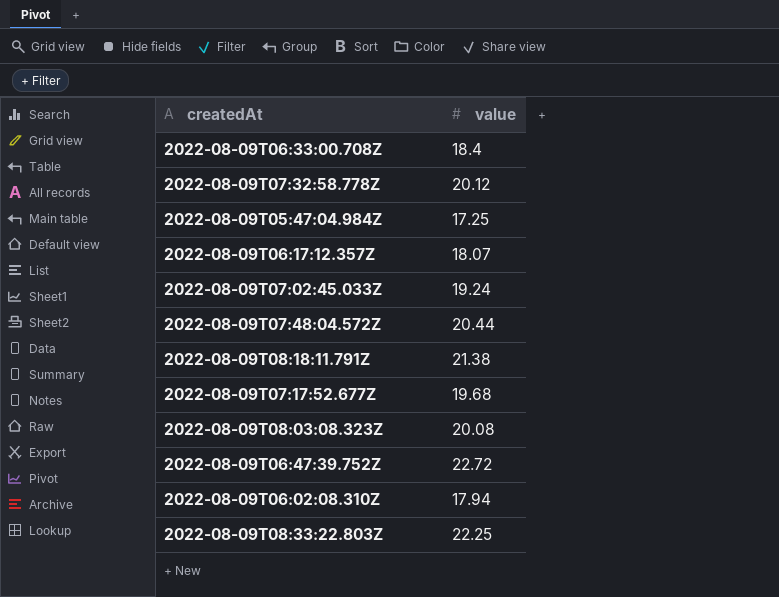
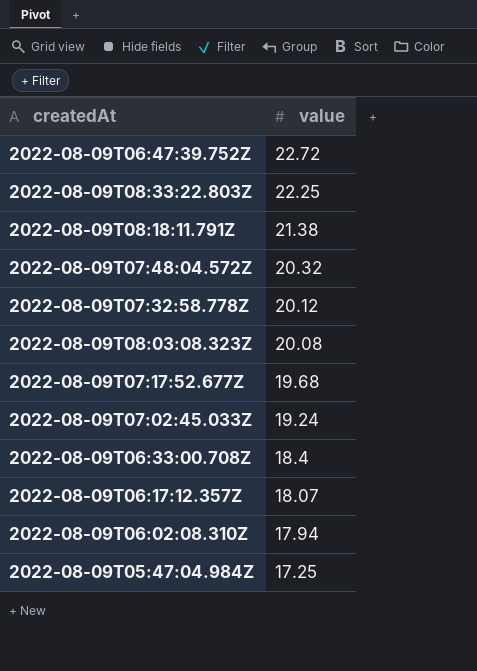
row order: none -> value descending
2022-08-09T07:48:04.572Z | value: 20.44 -> 20.32

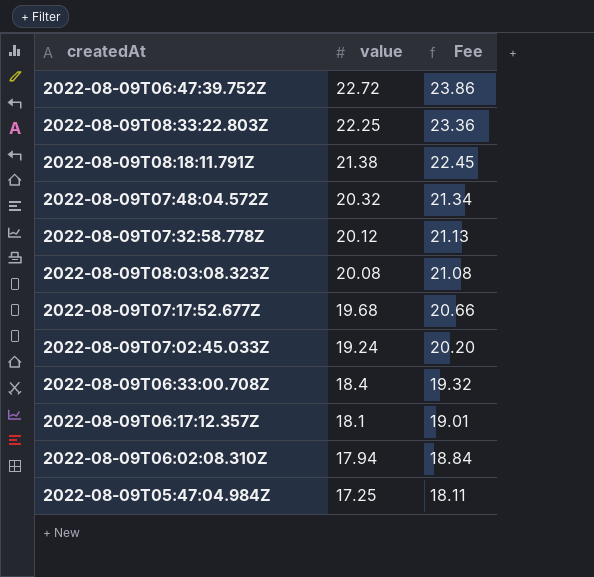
column Fee | formula: none -> [value] * 1.05
2022-08-09T06:17:12.357Z | value: 18.07 -> 18.1

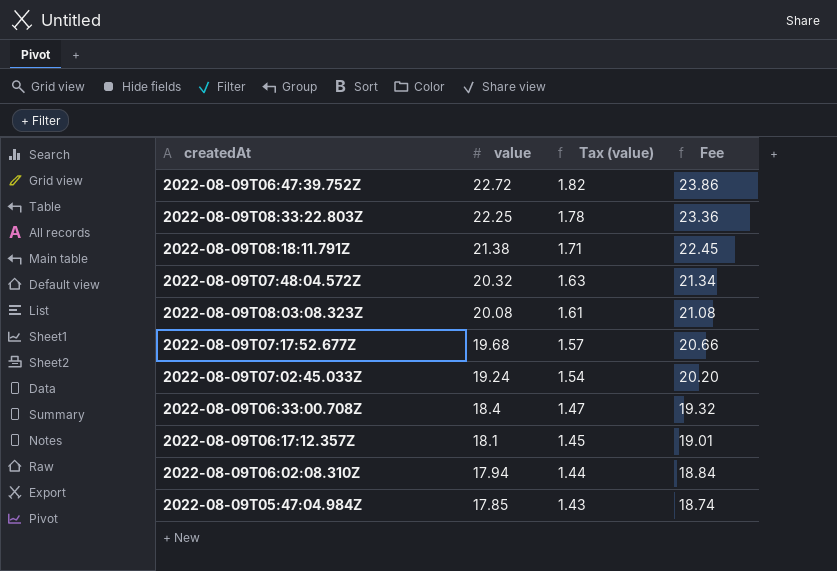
column Tax (value) | formula: none -> [value] * 0.08
row 2022-08-09T07:32:58.778Z: 20.12 | 21.13 -> none
2022-08-09T05:47:04.984Z | value: 17.25 -> 17.85
2022-08-09T05:47:04.984Z | Fee: 18.11 -> 18.74

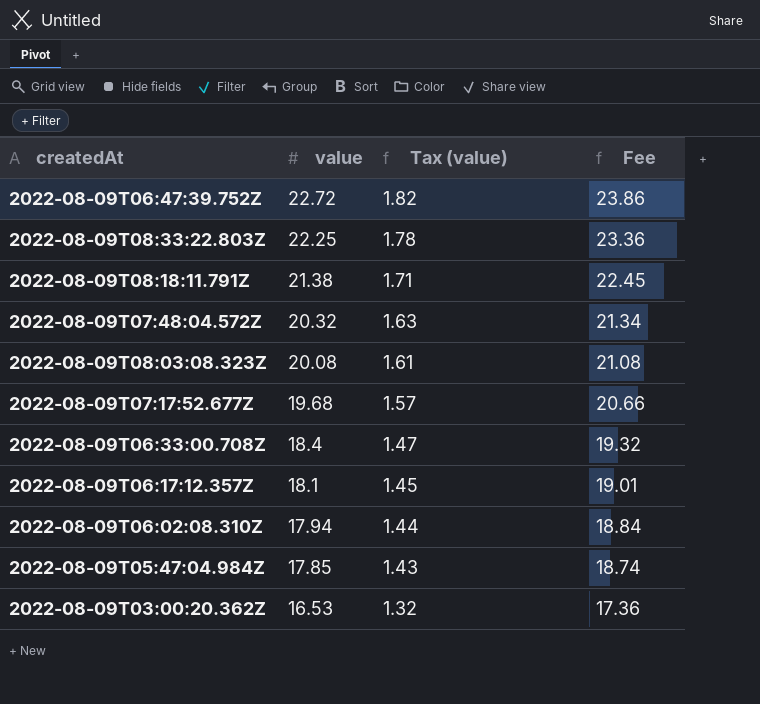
row 2022-08-09T07:02:45.033Z: 19.24 | 1.54 | 20.20 -> none
row 2022-08-09T03:00:20.362Z: none -> 16.53 | 1.32 | 17.36

